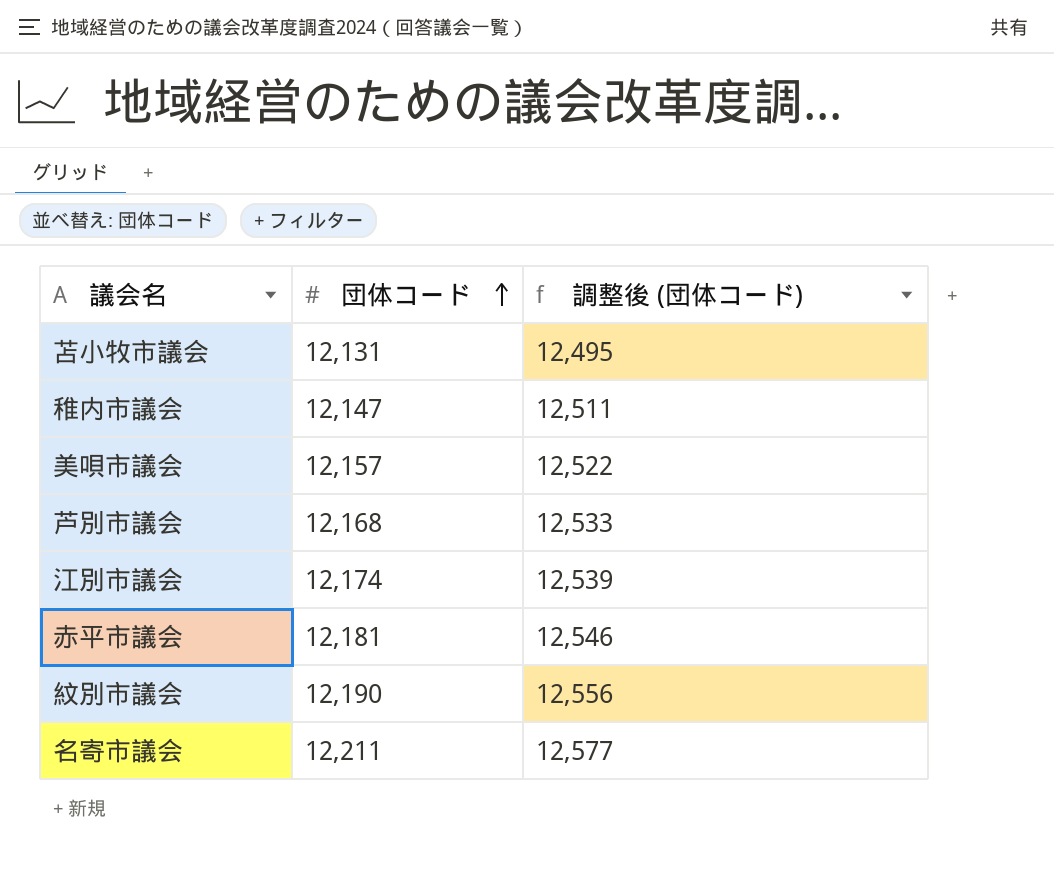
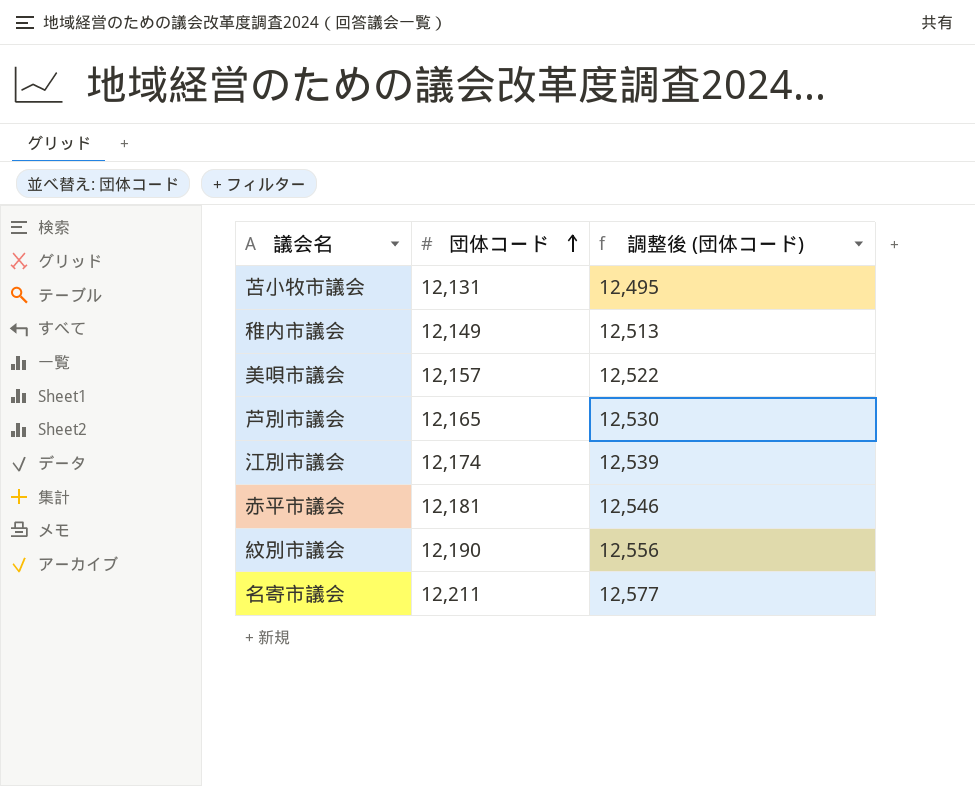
稚内市議会 | 団体コード: 12,147 -> 12,149
稚内市議会 | 調整後 (団体コード): 12,511 -> 12,513
芦別市議会 | 団体コード: 12,168 -> 12,165
芦別市議会 | 調整後 (団体コード): 12,533 -> 12,530

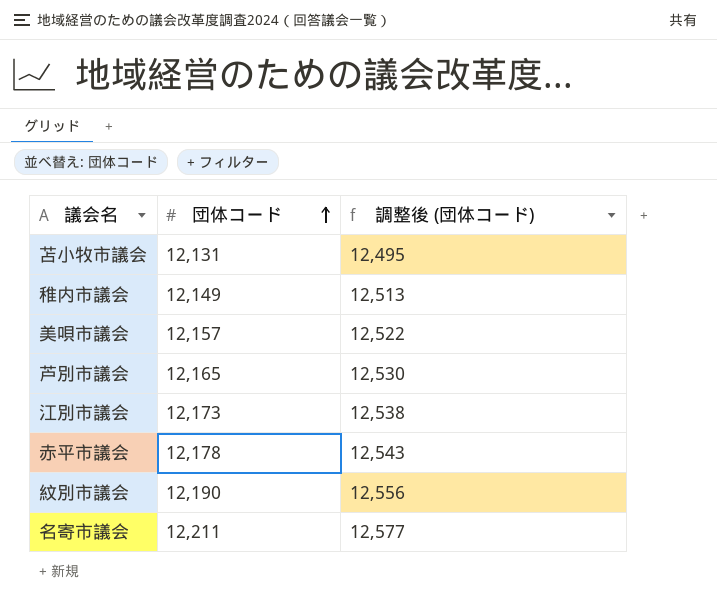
江別市議会 | 団体コード: 12,174 -> 12,173
江別市議会 | 調整後 (団体コード): 12,539 -> 12,538
赤平市議会 | 団体コード: 12,181 -> 12,178
赤平市議会 | 調整後 (団体コード): 12,546 -> 12,543

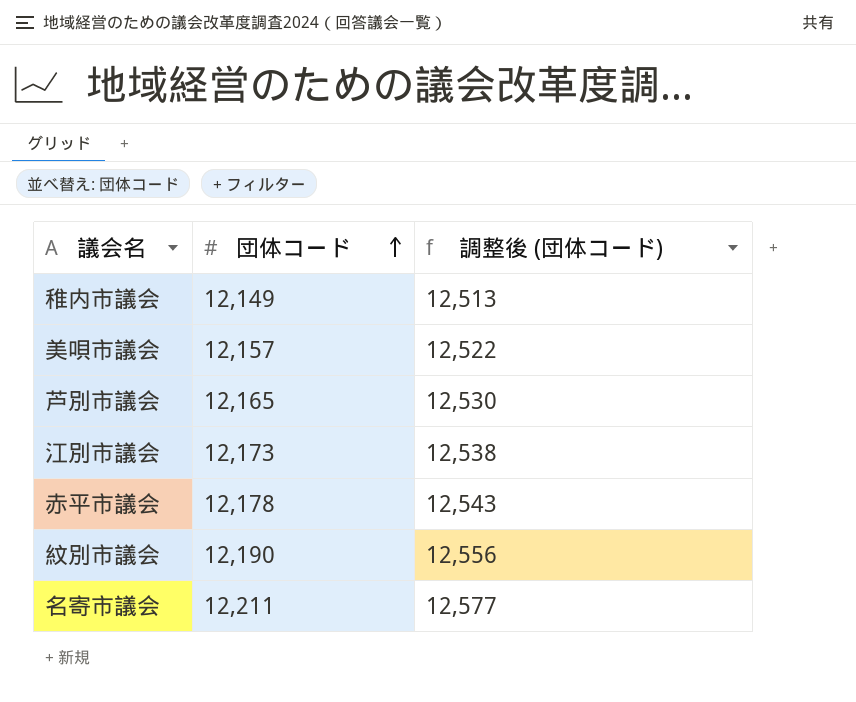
row 苫小牧市議会: 12,131 | 12,495 -> none

